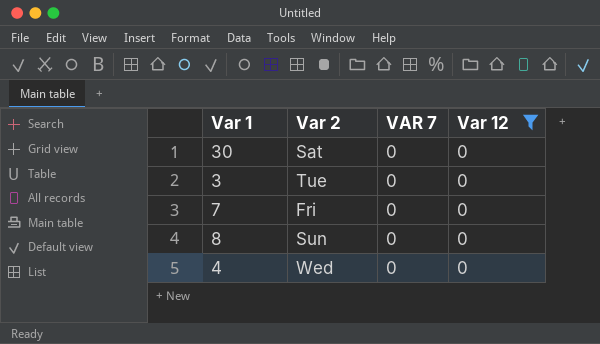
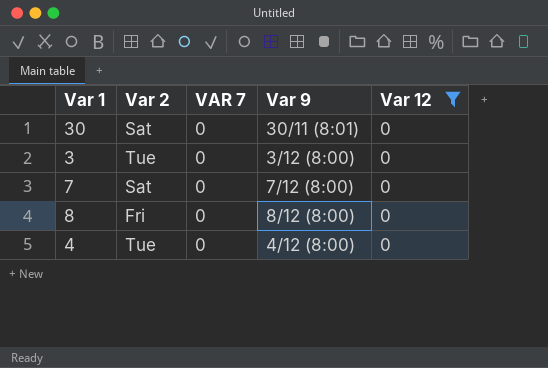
column Var 9 | position: none -> 4
7 | Var 2: Fri -> Sat
8 | Var 2: Sun -> Fri
4 | Var 2: Wed -> Tue

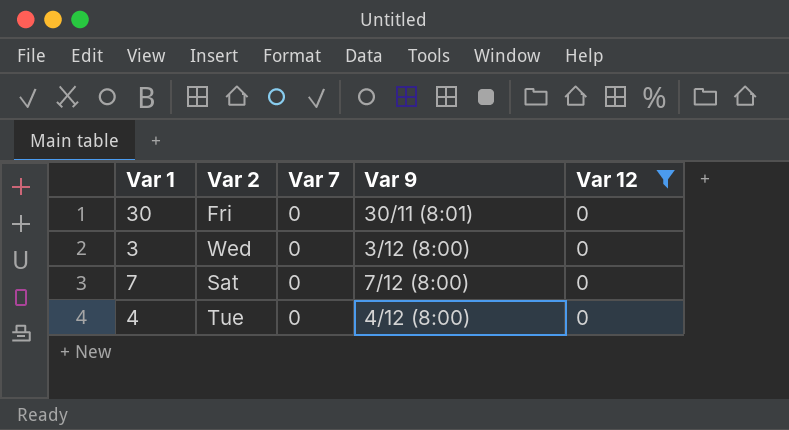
column name: VAR 7 -> Var 7
row 8: Fri | 0 | 8/12 (8:00) | 0 -> none
30 | Var 2: Sat -> Fri
3 | Var 2: Tue -> Wed

